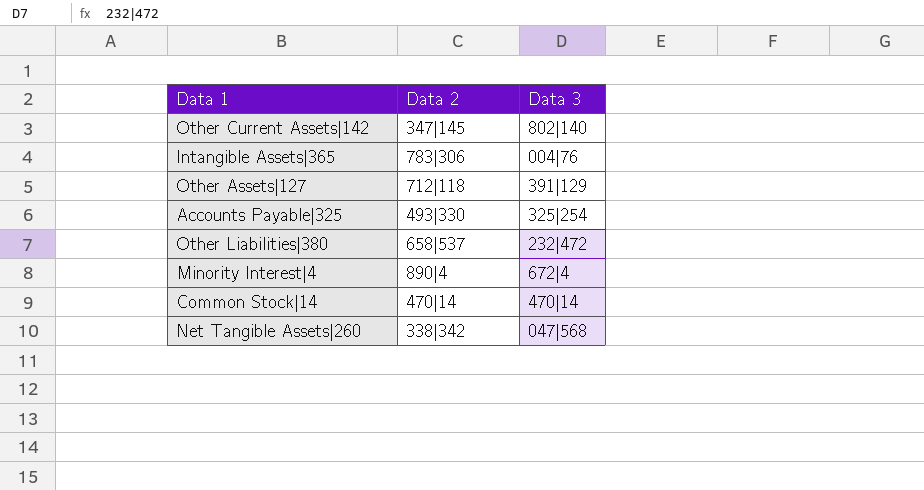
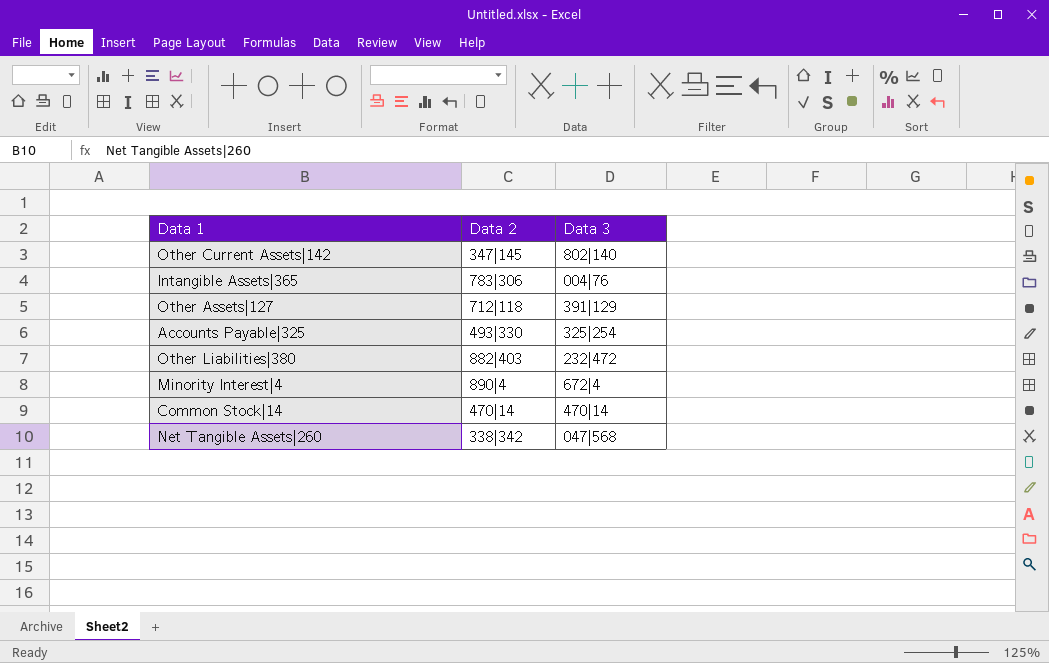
Other Liabilities|380 | Data 2: 658|537 -> 882|403

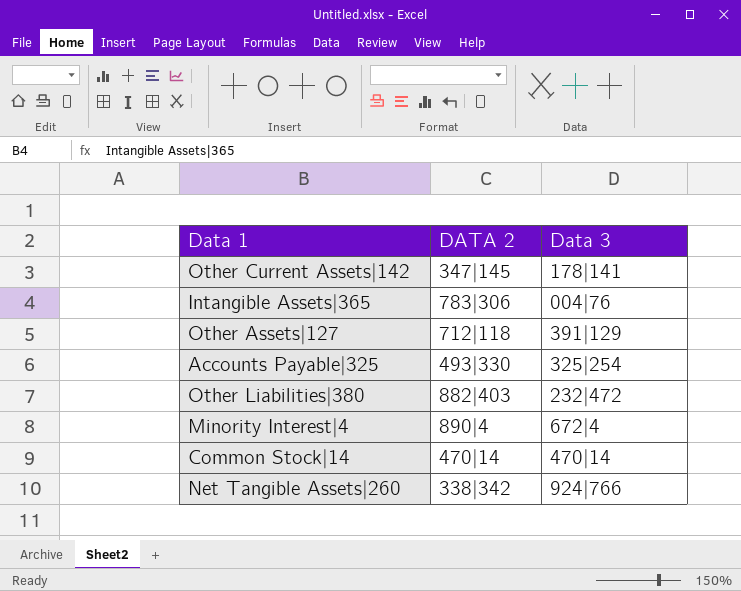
column name: Data 2 -> DATA 2
Other Current Assets|142 | Data 3: 802|140 -> 178|141
Net Tangible Assets|260 | Data 3: 047|568 -> 924|766

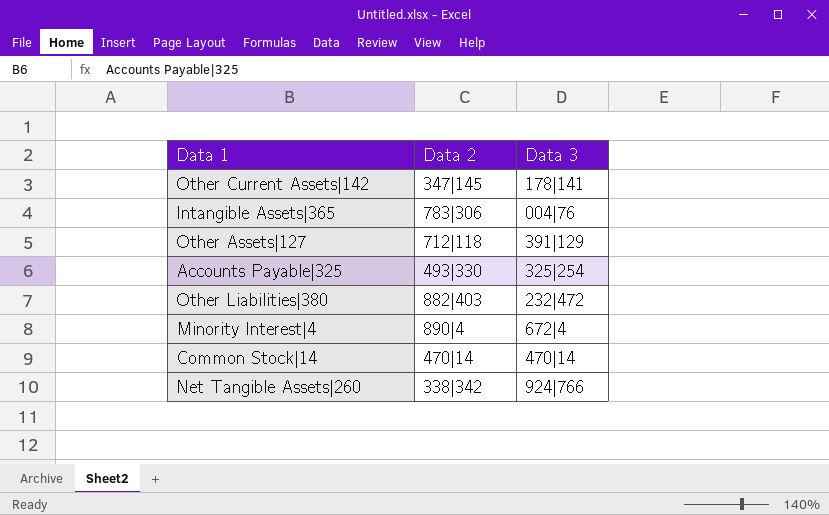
column name: DATA 2 -> Data 2

